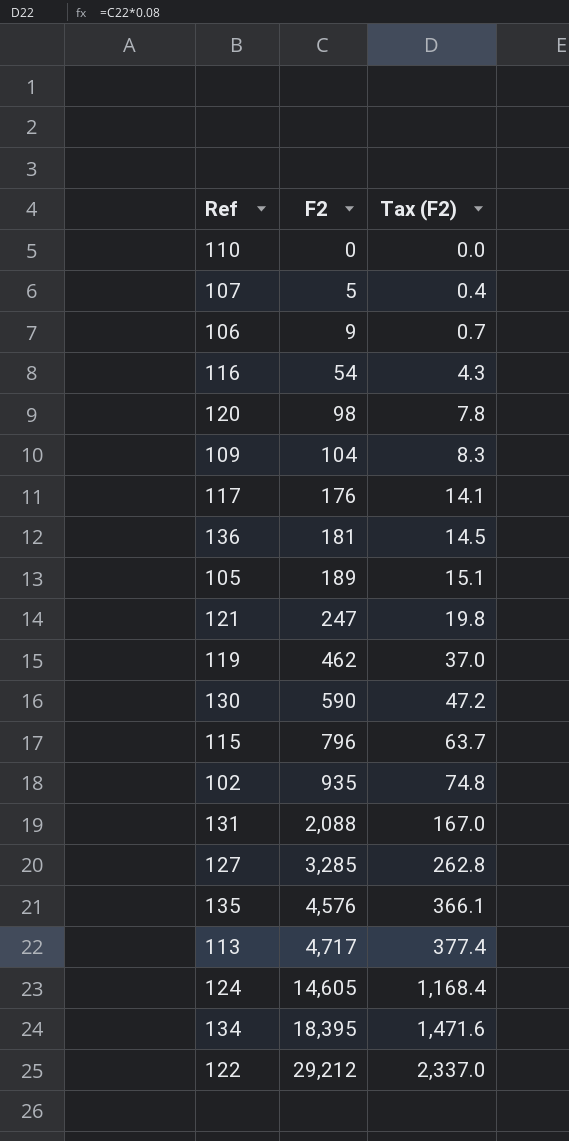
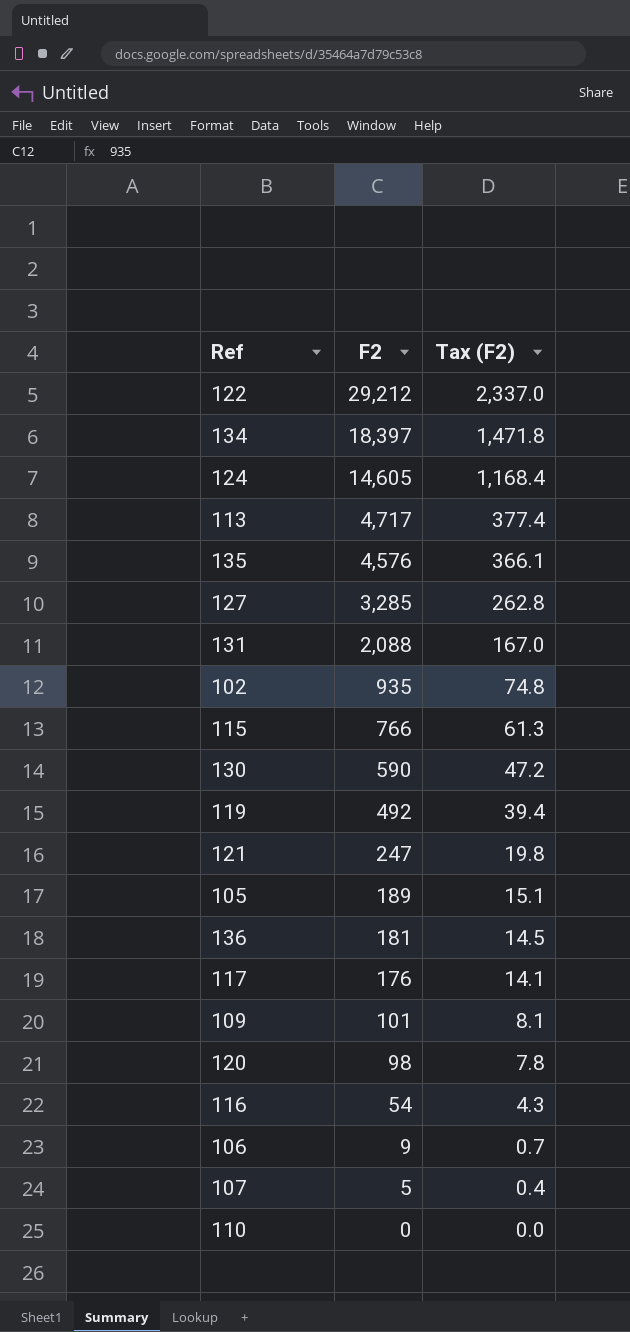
row order: F2 ascending -> F2 descending
134 | F2: 18,395 -> 18,397
134 | Tax (F2): 1,471.6 -> 1,471.8
115 | F2: 796 -> 766
115 | Tax (F2): 63.7 -> 61.3
119 | F2: 462 -> 492
119 | Tax (F2): 37.0 -> 39.4
109 | F2: 104 -> 101
109 | Tax (F2): 8.3 -> 8.1

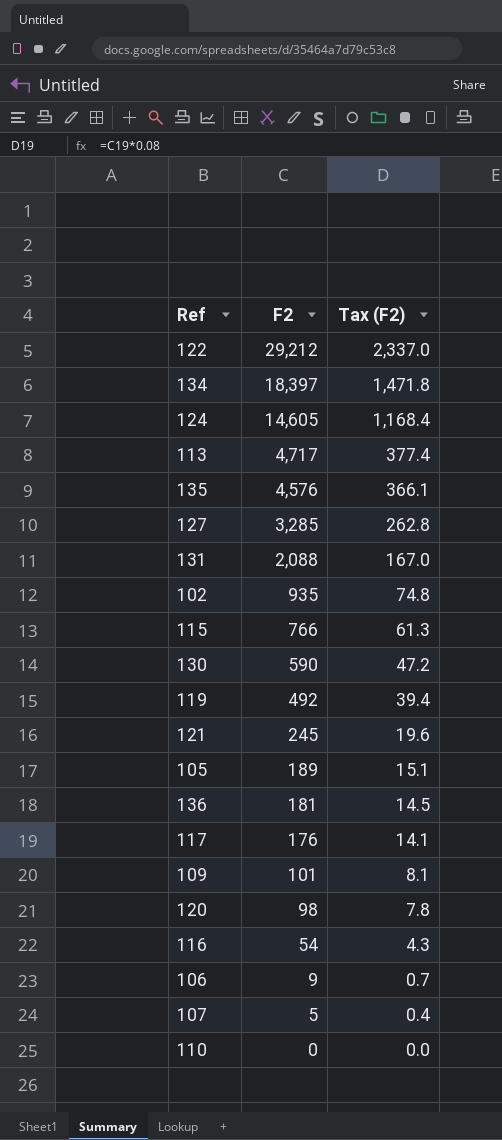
121 | F2: 247 -> 245
121 | Tax (F2): 19.8 -> 19.6

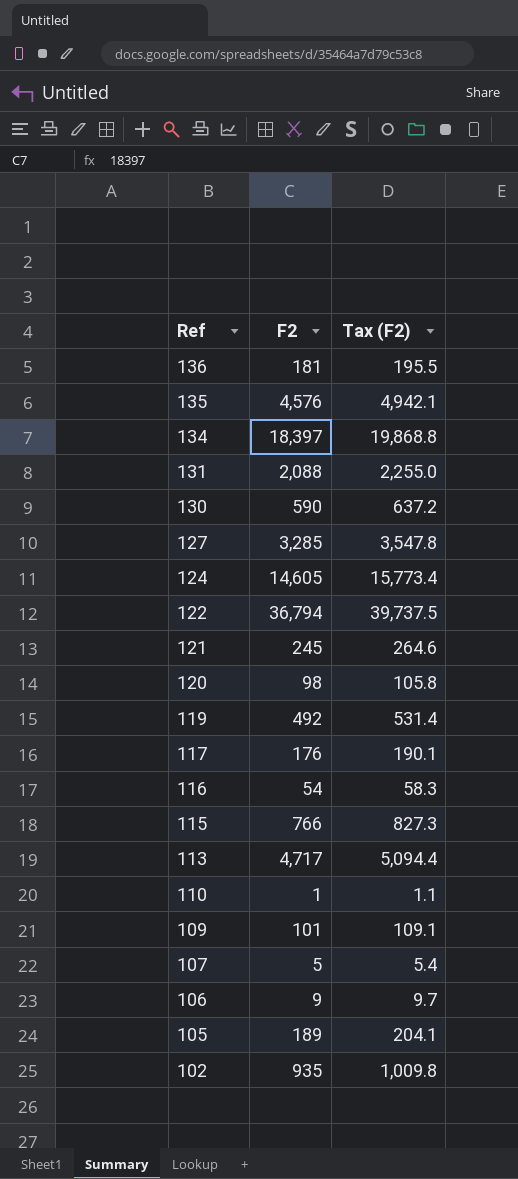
row order: F2 descending -> Ref descending
column Tax (F2) | formula: [F2] * 0.08 -> [F2] * 1.08
122 | F2: 29,212 -> 36,794
110 | F2: 0 -> 1

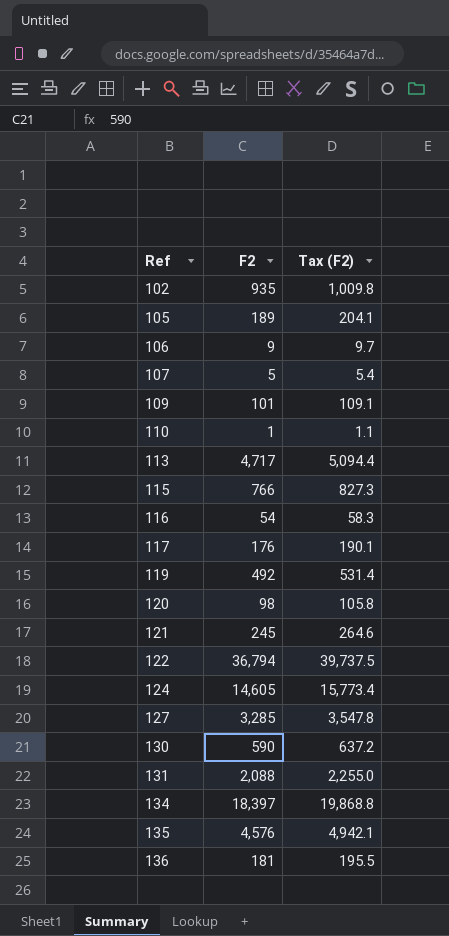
row order: Ref descending -> Ref ascending

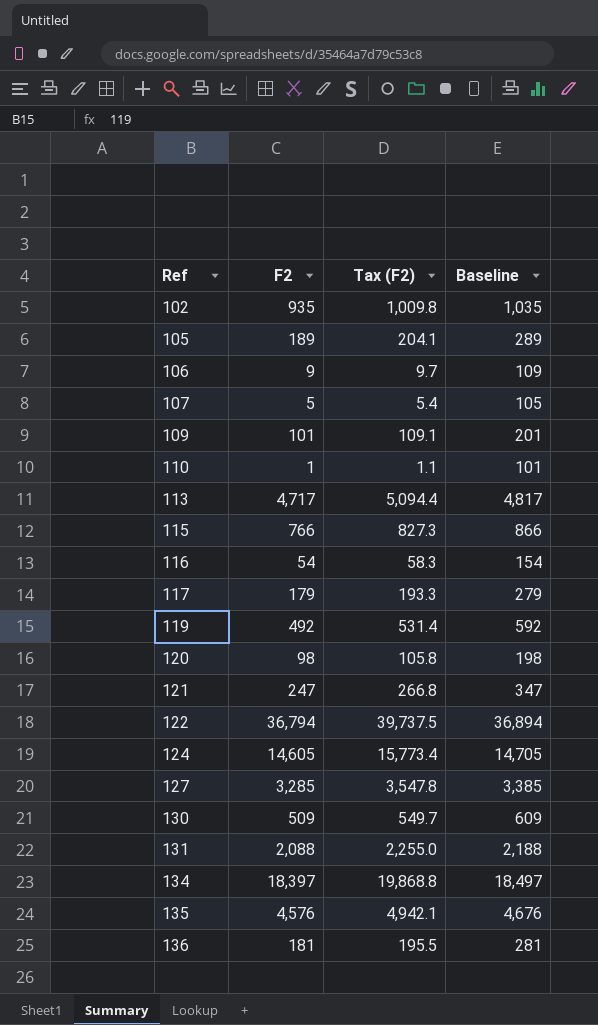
column Baseline | formula: none -> [F2] + 100
117 | F2: 176 -> 179
117 | Tax (F2): 190.1 -> 193.3
121 | F2: 245 -> 247
121 | Tax (F2): 264.6 -> 266.8
130 | F2: 590 -> 509
130 | Tax (F2): 637.2 -> 549.7

